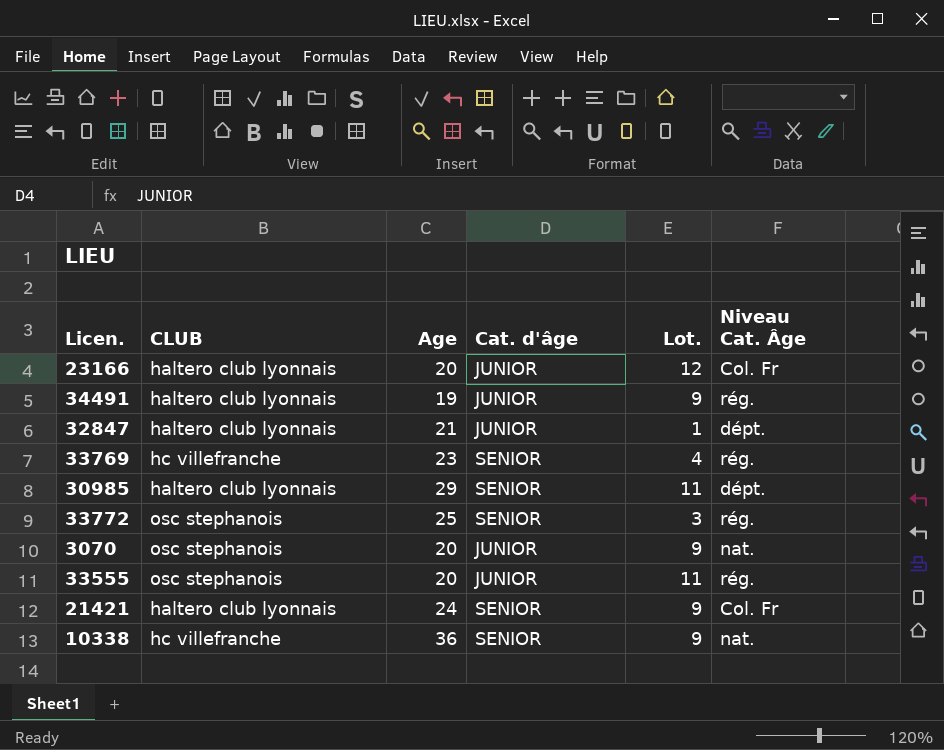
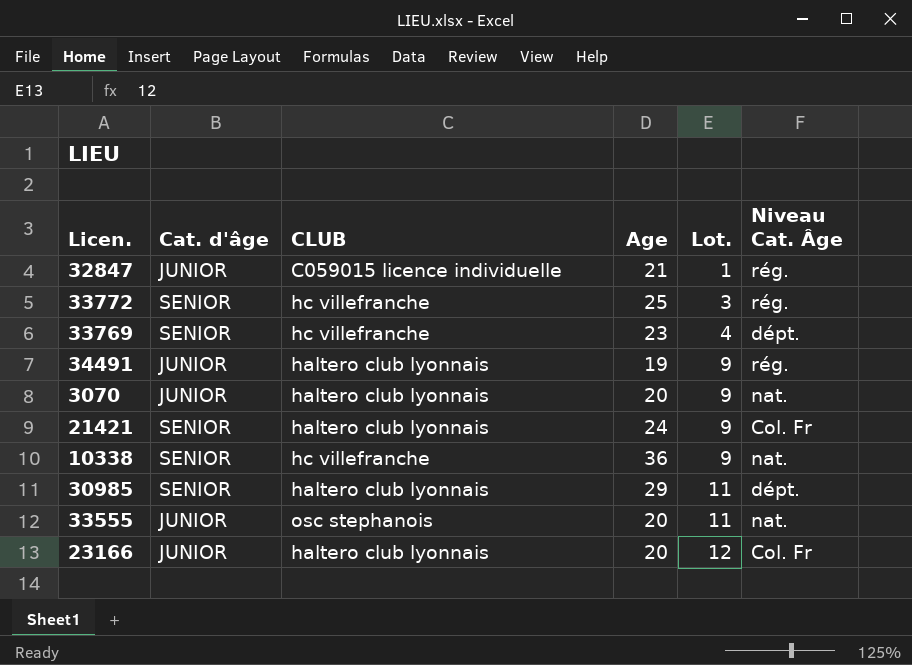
row order: none -> Lot. ascending
column Cat. d'âge | position: 4 -> 2
32847 | CLUB: haltero club lyonnais -> C059015 licence individuelle
32847 | Niveau Cat. Âge: dépt. -> rég.
33772 | CLUB: osc stephanois -> hc villefranche
33769 | Niveau Cat. Âge: rég. -> dépt.
3070 | CLUB: osc stephanois -> haltero club lyonnais
33555 | Niveau Cat. Âge: rég. -> nat.

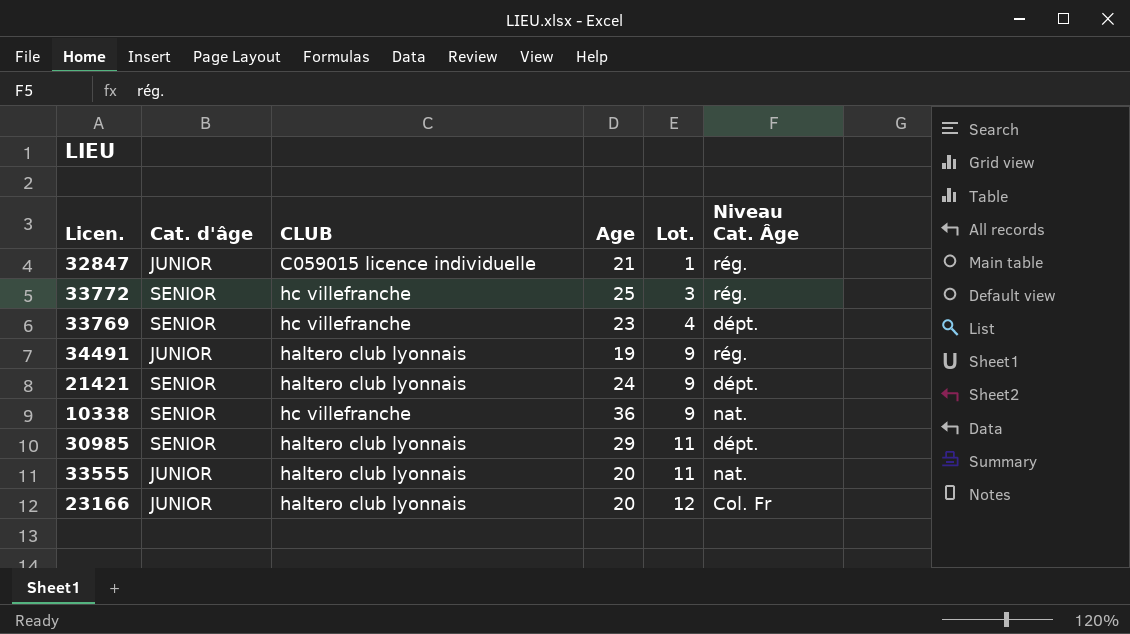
row 3070: JUNIOR | haltero club lyonnais | 20 | 9 | nat. -> none
21421 | Niveau Cat. Âge: Col. Fr -> dépt.
33555 | CLUB: osc stephanois -> haltero club lyonnais

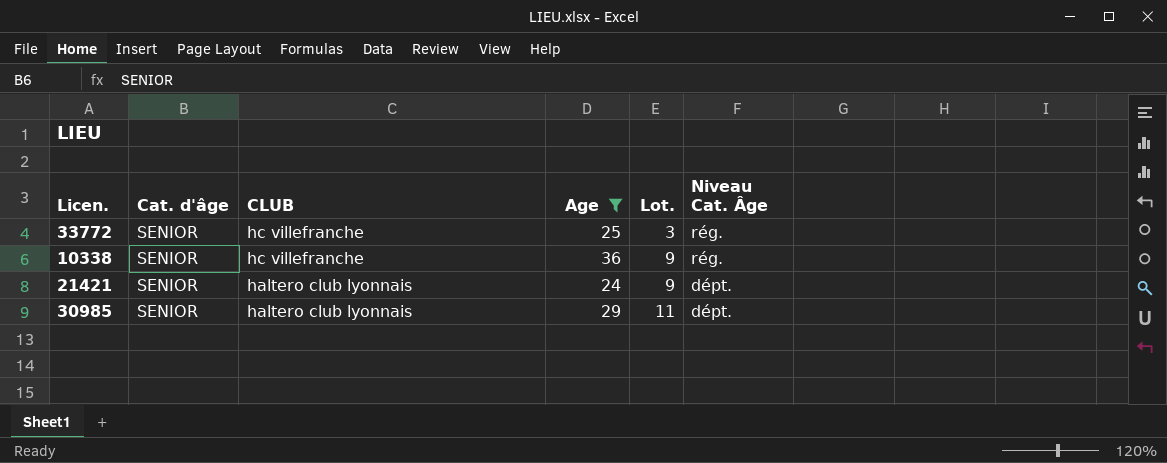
filter: none -> Age >= 24
row order: Lot. ascending -> CLUB descending
10338 | Niveau Cat. Âge: nat. -> rég.

